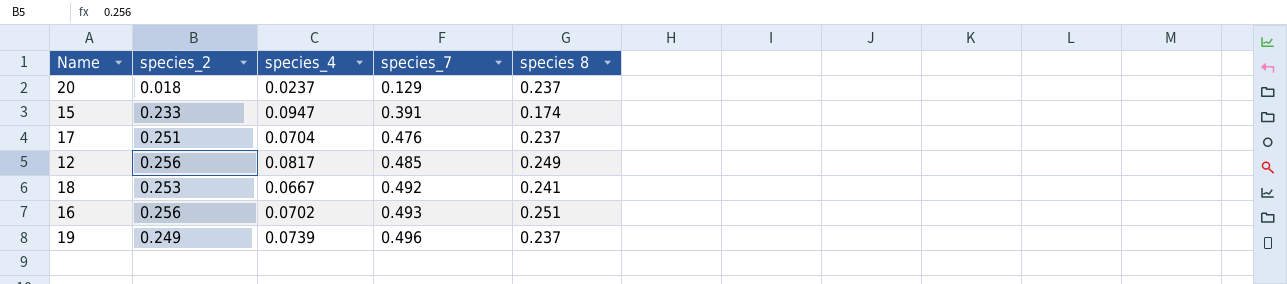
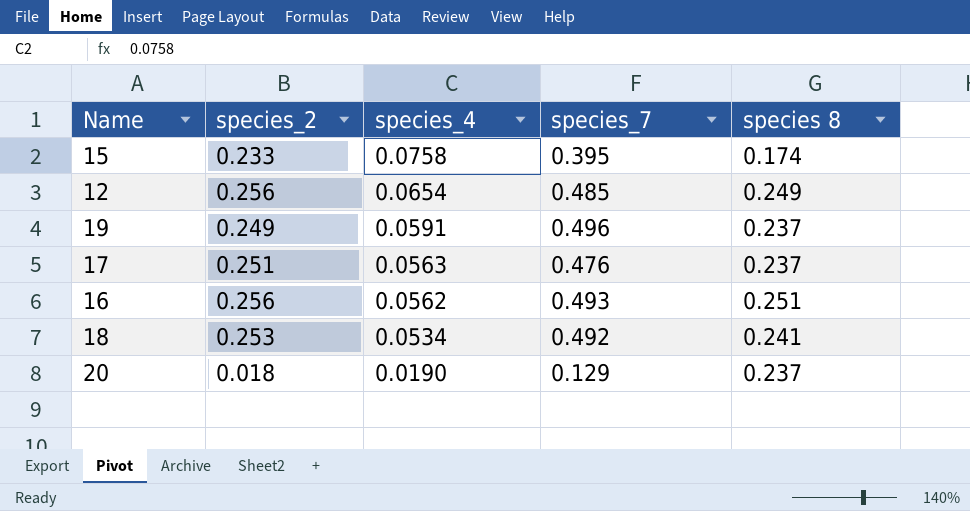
row order: species_7 ascending -> species_4 descending
15 | species_4: 0.0947 -> 0.0758
15 | species_7: 0.391 -> 0.395
12 | species_4: 0.0817 -> 0.0654
19 | species_4: 0.0739 -> 0.0591
17 | species_4: 0.0704 -> 0.0563
16 | species_4: 0.0702 -> 0.0562
18 | species_4: 0.0667 -> 0.0534
20 | species_4: 0.0237 -> 0.0190

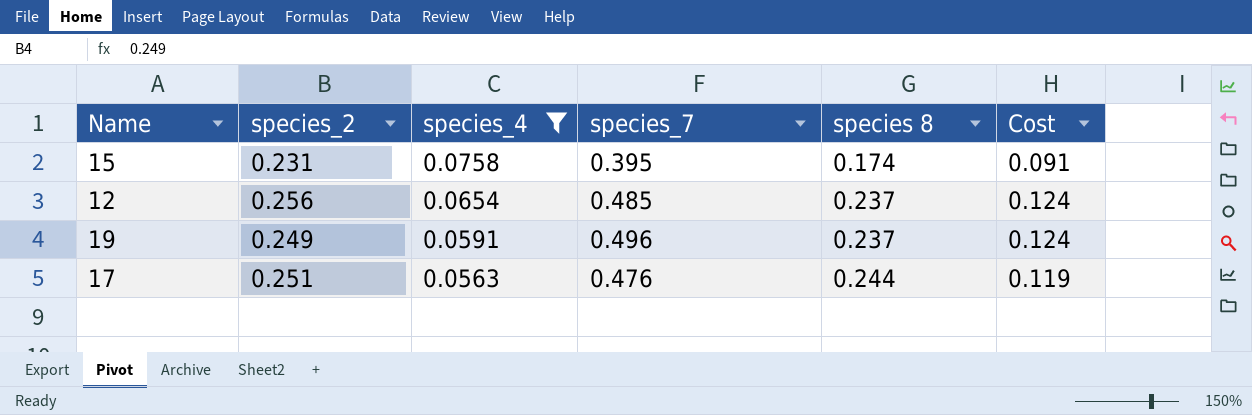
filter: none -> species_4 >= 0.0563
column Cost | formula: none -> [species_2] * [species_7]
15 | species_2: 0.233 -> 0.231
12 | species 8: 0.249 -> 0.237
17 | species 8: 0.237 -> 0.244

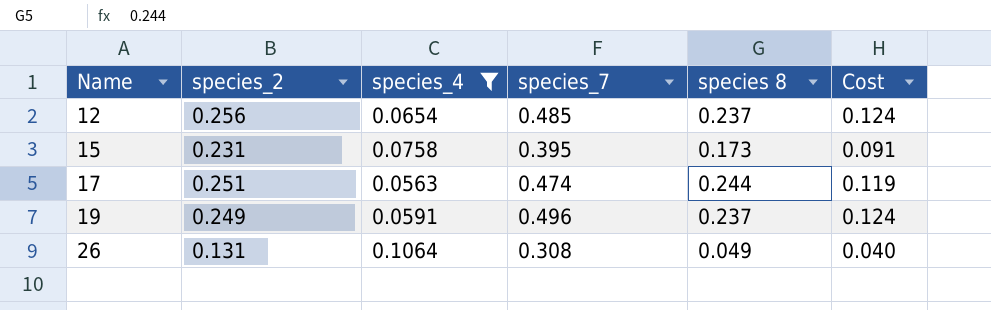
row order: species_4 descending -> Name ascending
15 | species 8: 0.174 -> 0.173
17 | species_7: 0.476 -> 0.474
row 26: none -> 0.131 | 0.1064 | 0.308 | 0.049 | 0.040

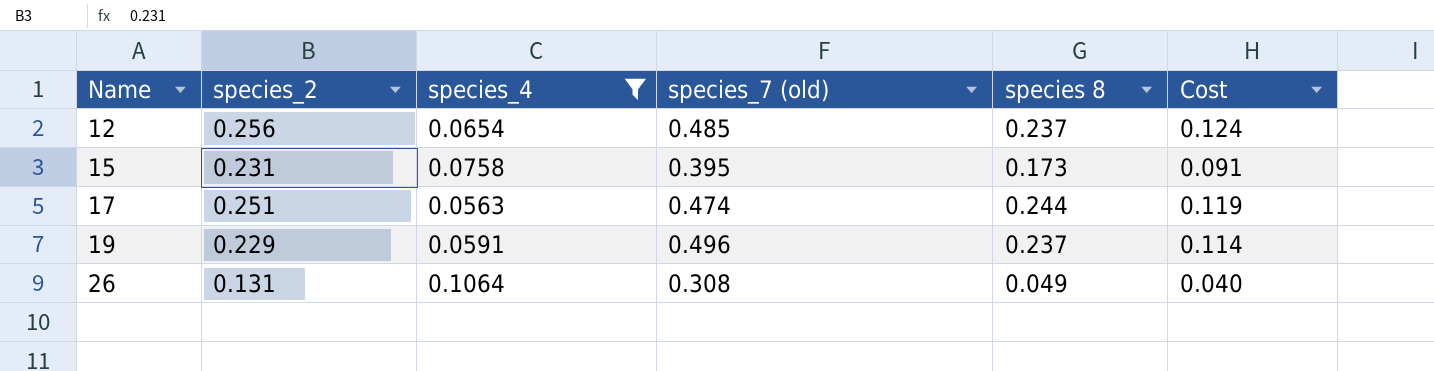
column name: species_7 -> species_7 (old)
19 | species_2: 0.249 -> 0.229
19 | Cost: 0.124 -> 0.114

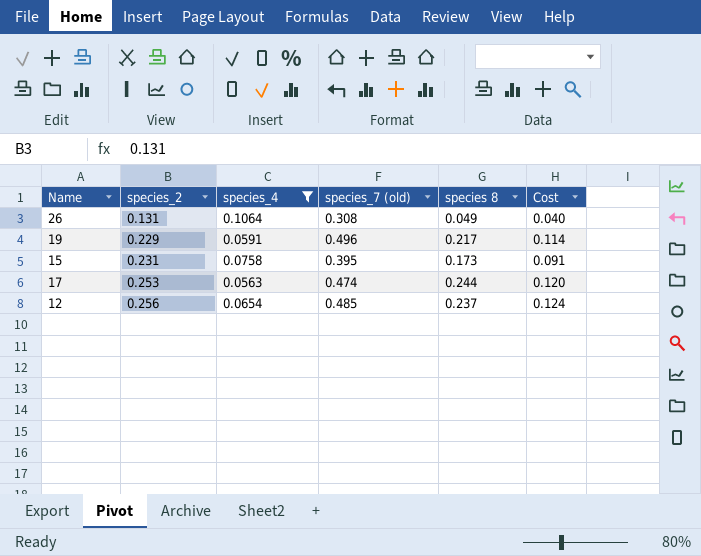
row order: Name ascending -> species_2 ascending
19 | species 8: 0.237 -> 0.217
17 | species_2: 0.251 -> 0.253
17 | Cost: 0.119 -> 0.120

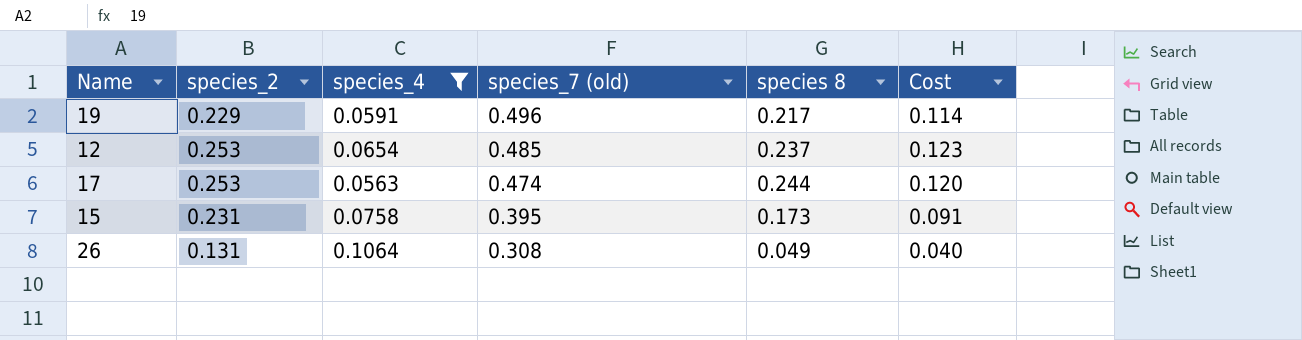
row order: species_2 ascending -> species_7 (old) descending
12 | species_2: 0.256 -> 0.253
12 | Cost: 0.124 -> 0.123

